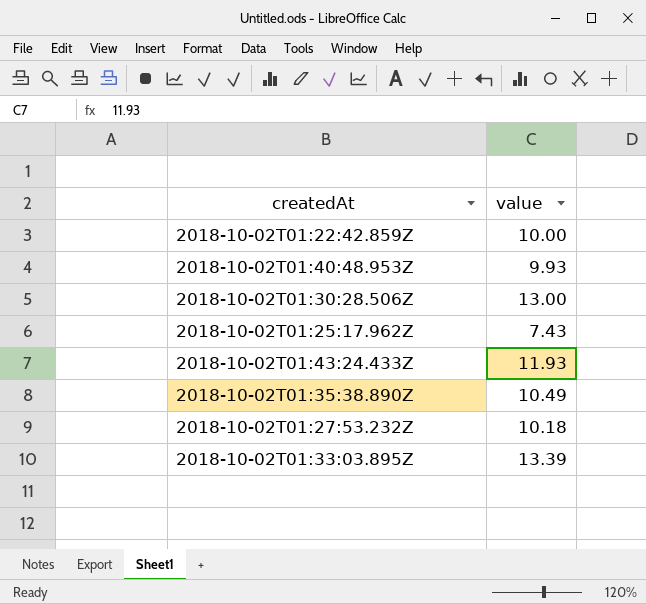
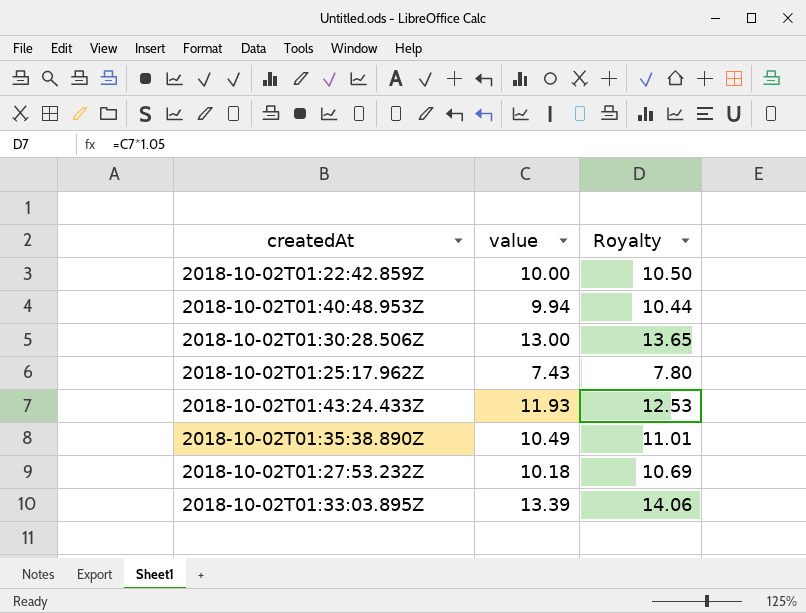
column Royalty | formula: none -> [value] * 1.05
2018-10-02T01:40:48.953Z | value: 9.93 -> 9.94

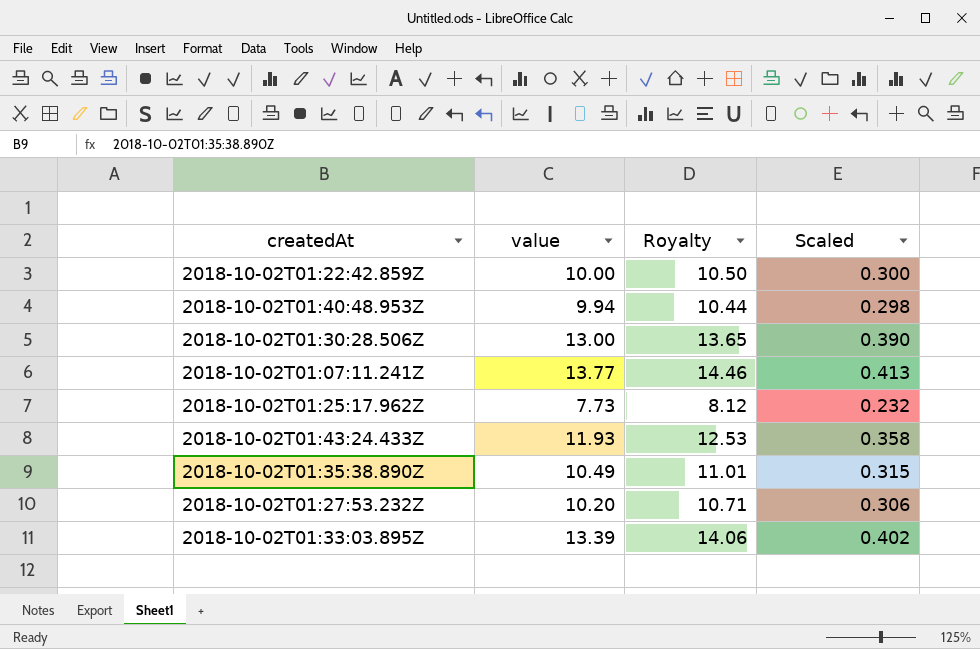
column Scaled | formula: none -> [value] * 0.03
row 2018-10-02T01:07:11.241Z: none -> 13.77 | 14.46 | 0.413
2018-10-02T01:25:17.962Z | value: 7.43 -> 7.73
2018-10-02T01:25:17.962Z | Royalty: 7.80 -> 8.12
2018-10-02T01:27:53.232Z | value: 10.18 -> 10.20
2018-10-02T01:27:53.232Z | Royalty: 10.69 -> 10.71

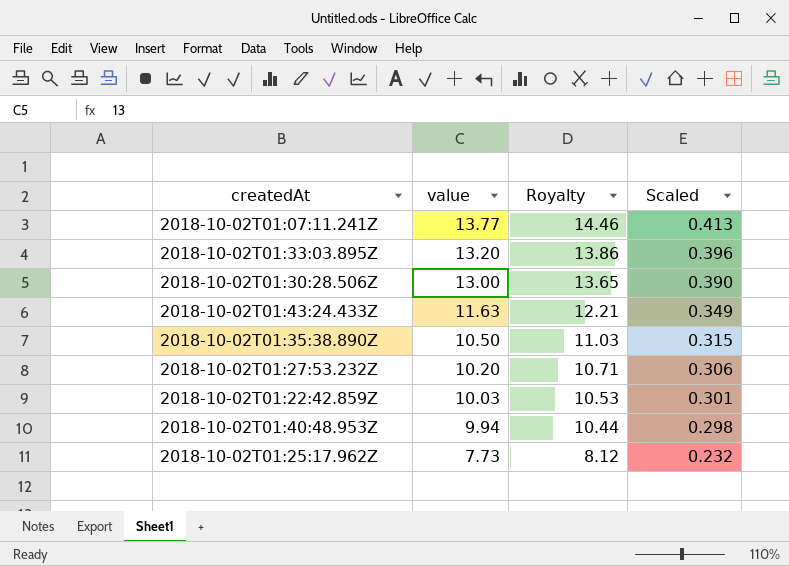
row order: none -> value descending
2018-10-02T01:33:03.895Z | value: 13.39 -> 13.20
2018-10-02T01:33:03.895Z | Royalty: 14.06 -> 13.86
2018-10-02T01:33:03.895Z | Scaled: 0.402 -> 0.396
2018-10-02T01:43:24.433Z | value: 11.93 -> 11.63
2018-10-02T01:43:24.433Z | Royalty: 12.53 -> 12.21
2018-10-02T01:43:24.433Z | Scaled: 0.358 -> 0.349
2018-10-02T01:35:38.890Z | value: 10.49 -> 10.50
2018-10-02T01:35:38.890Z | Royalty: 11.01 -> 11.03
2018-10-02T01:22:42.859Z | value: 10.00 -> 10.03
2018-10-02T01:22:42.859Z | Royalty: 10.50 -> 10.53
2018-10-02T01:22:42.859Z | Scaled: 0.300 -> 0.301

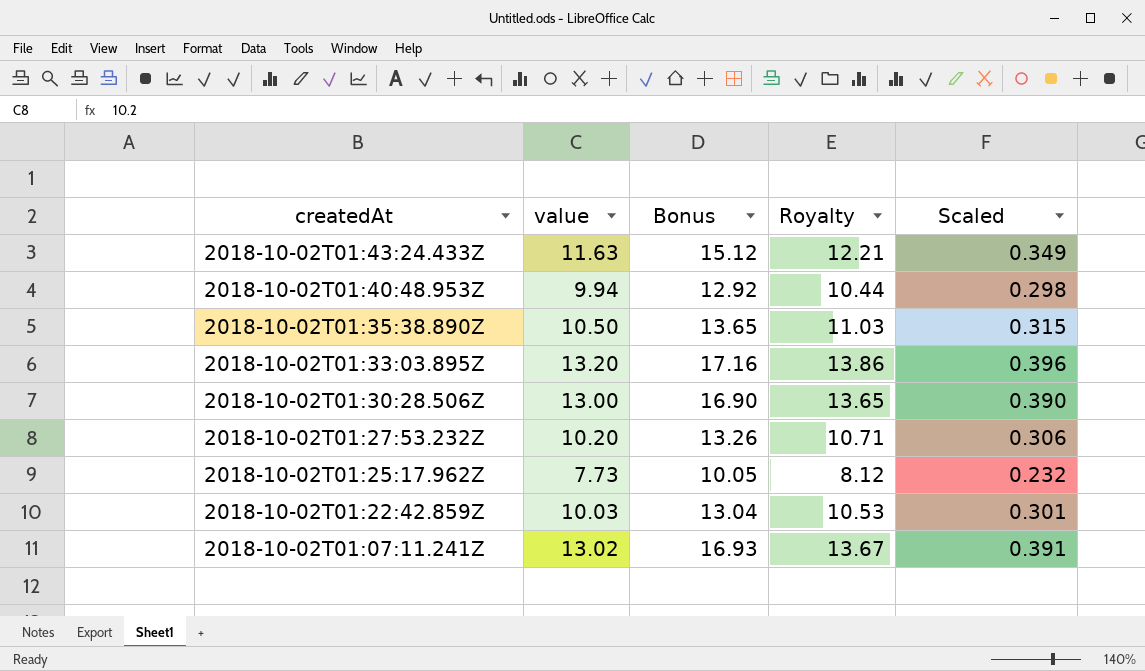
row order: value descending -> createdAt descending
column Bonus | formula: none -> [value] * 1.3
2018-10-02T01:07:11.241Z | value: 13.77 -> 13.02
2018-10-02T01:07:11.241Z | Royalty: 14.46 -> 13.67
2018-10-02T01:07:11.241Z | Scaled: 0.413 -> 0.391

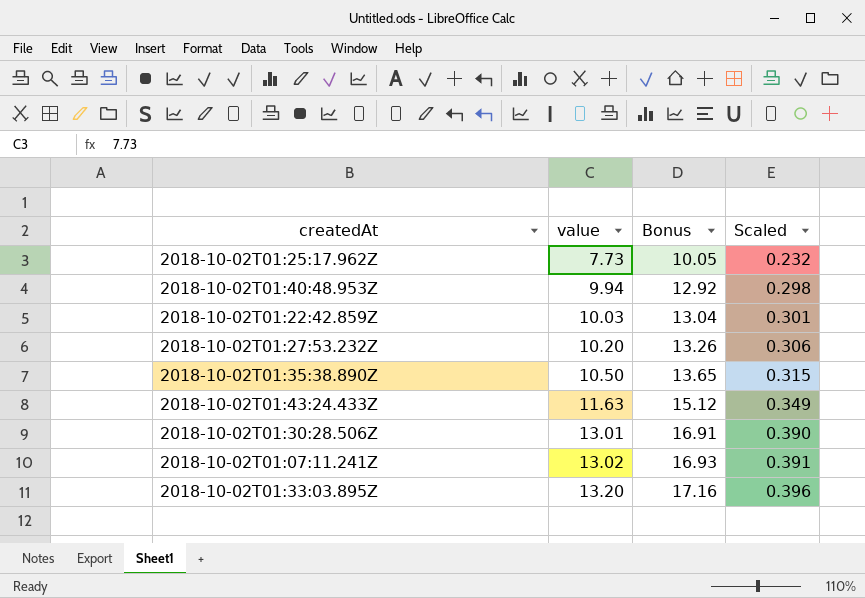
row order: createdAt descending -> value ascending
column Royalty | formula: [value] * 1.05 -> none
2018-10-02T01:30:28.506Z | value: 13.00 -> 13.01
2018-10-02T01:30:28.506Z | Bonus: 16.90 -> 16.91

